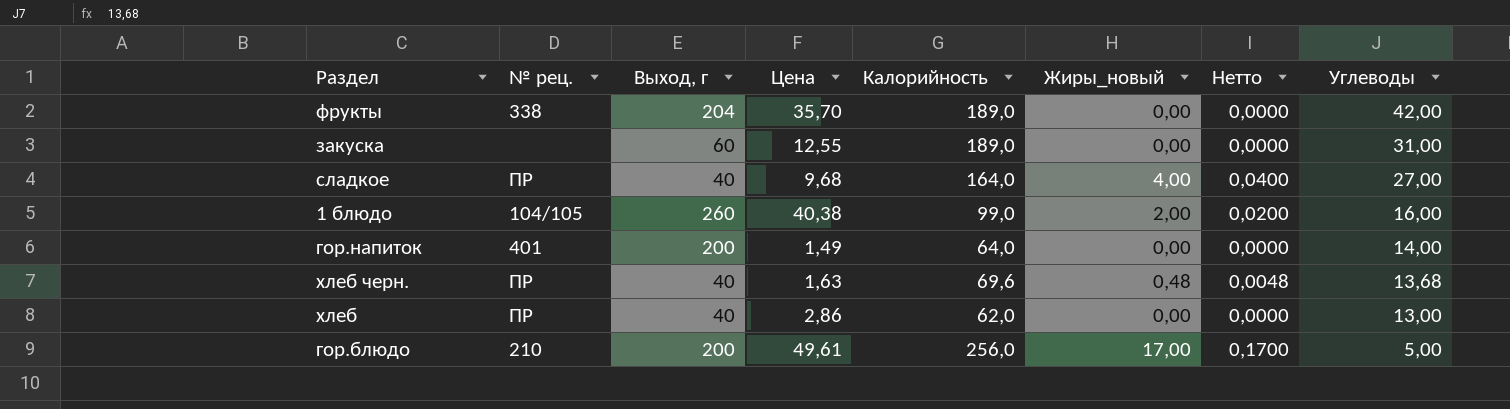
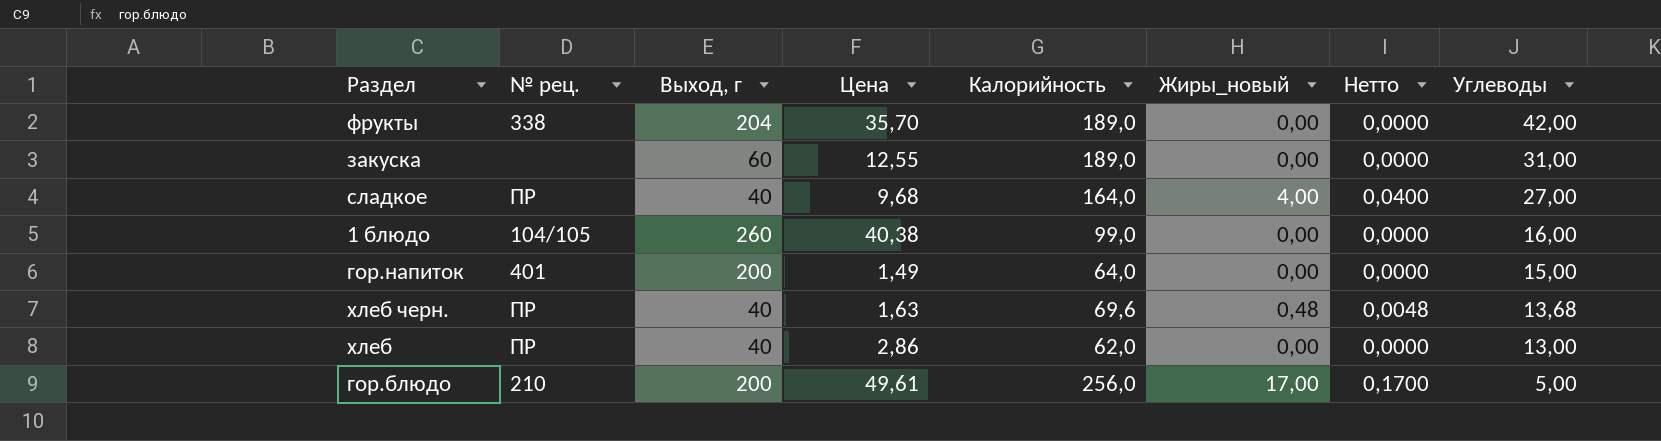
1 блюдо | Жиры_новый: 2,00 -> 0,00
1 блюдо | Нетто: 0,0200 -> 0,0000
гор.напиток | Углеводы: 14,00 -> 15,00

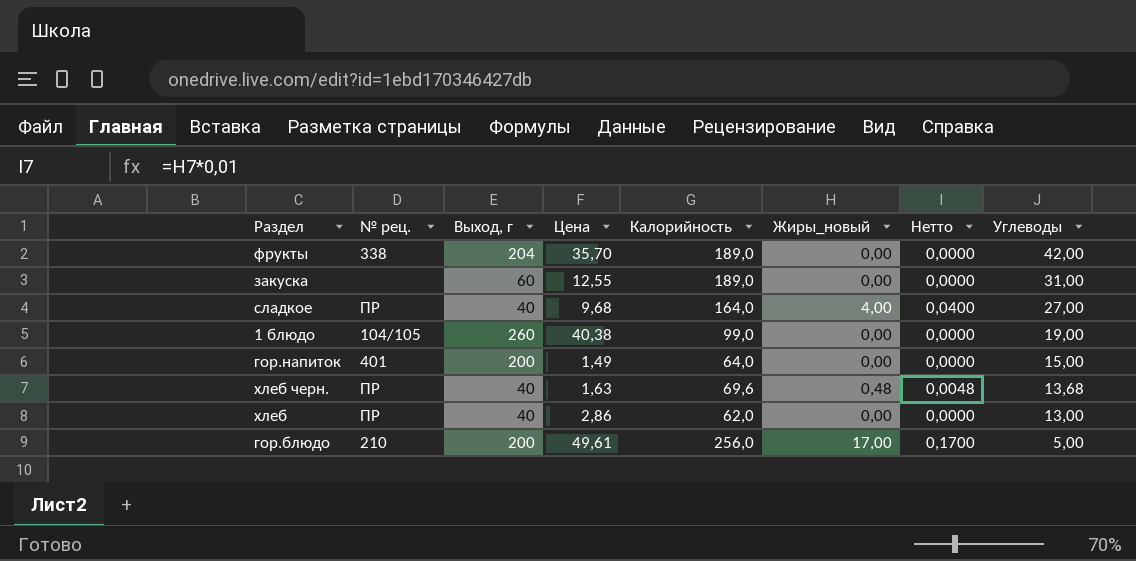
1 блюдо | Углеводы: 16,00 -> 19,00

